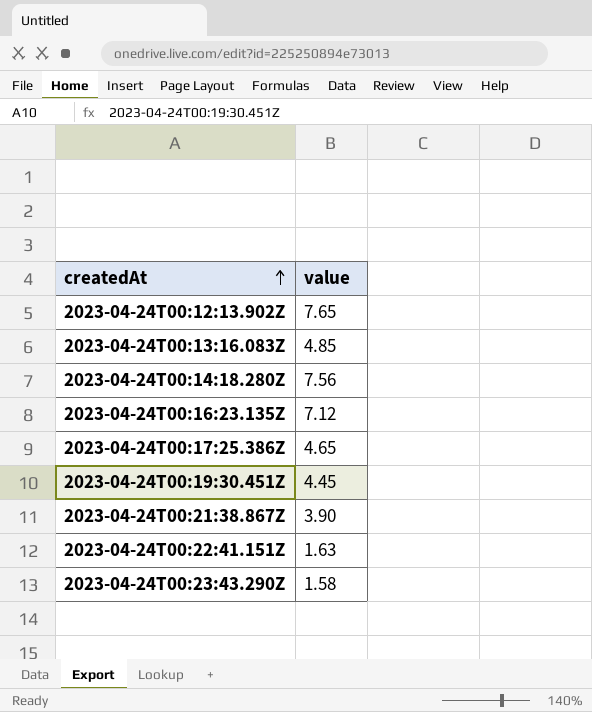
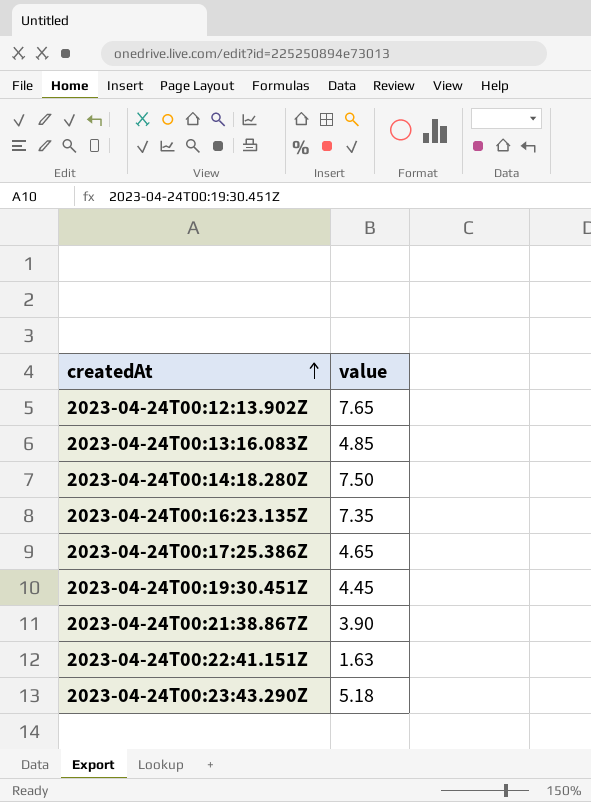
2023-04-24T00:14:18.280Z | value: 7.56 -> 7.50
2023-04-24T00:16:23.135Z | value: 7.12 -> 7.35
2023-04-24T00:23:43.290Z | value: 1.58 -> 5.18

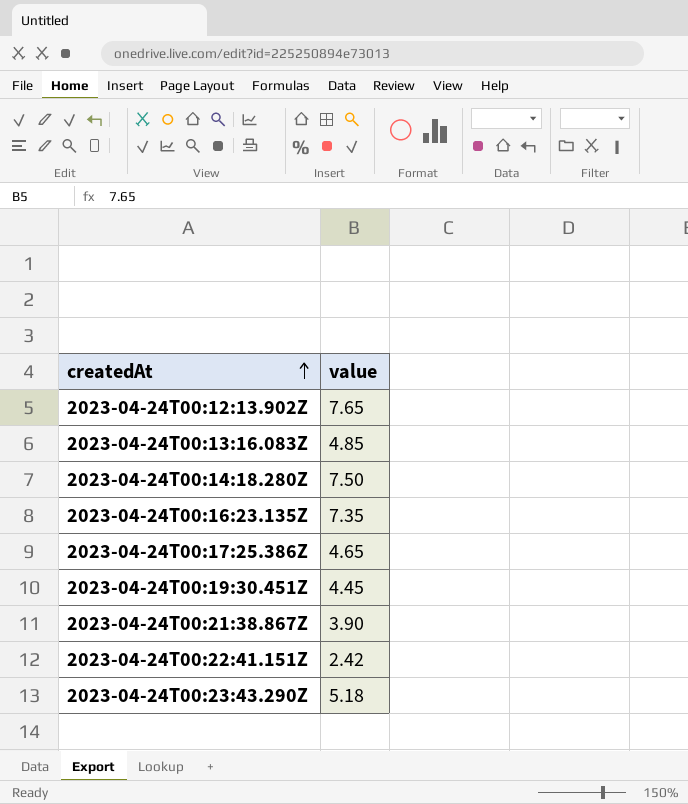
2023-04-24T00:22:41.151Z | value: 1.63 -> 2.42

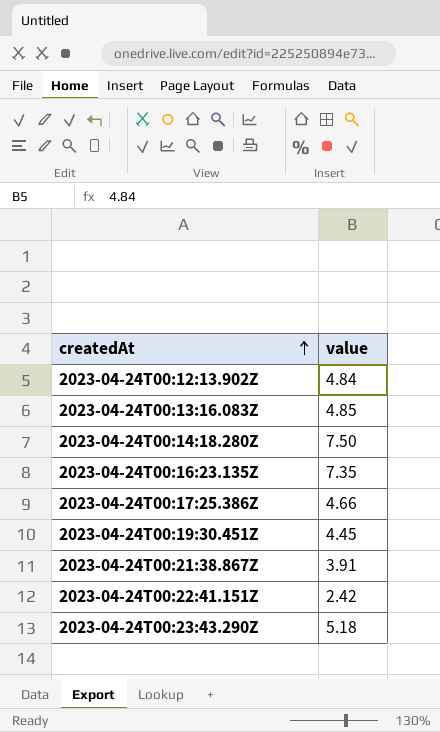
2023-04-24T00:12:13.902Z | value: 7.65 -> 4.84
2023-04-24T00:17:25.386Z | value: 4.65 -> 4.66
2023-04-24T00:21:38.867Z | value: 3.90 -> 3.91

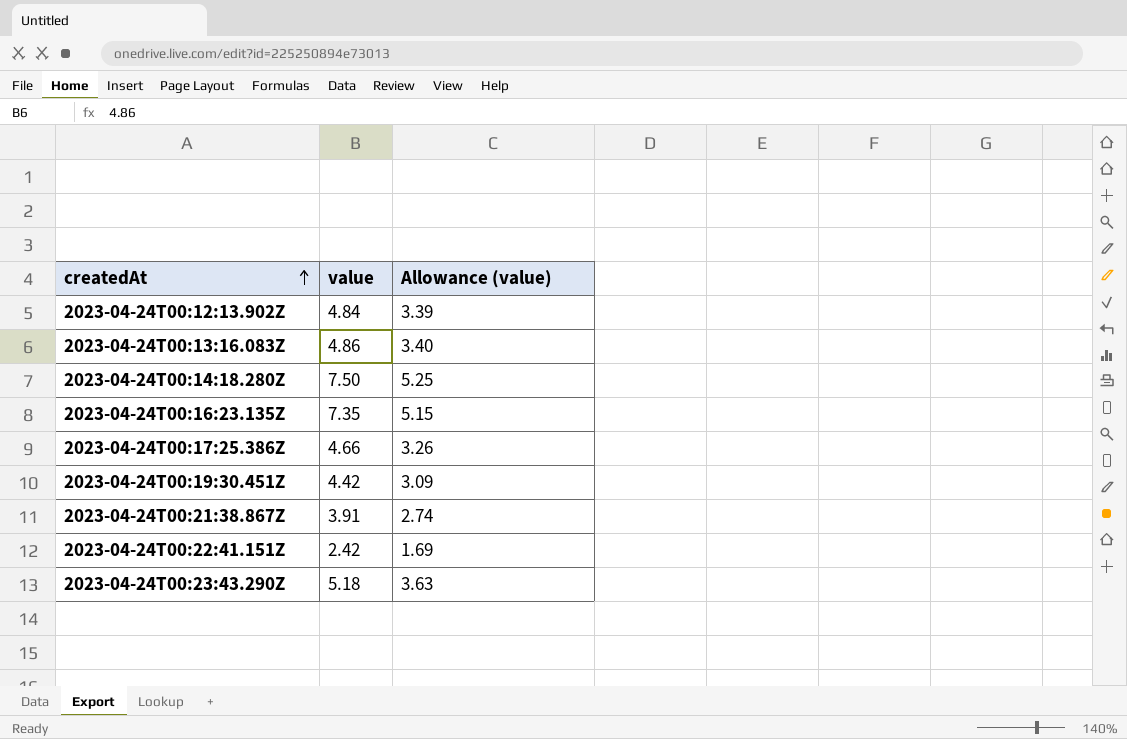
column Allowance (value) | formula: none -> [value] * 0.7
2023-04-24T00:13:16.083Z | value: 4.85 -> 4.86
2023-04-24T00:19:30.451Z | value: 4.45 -> 4.42

